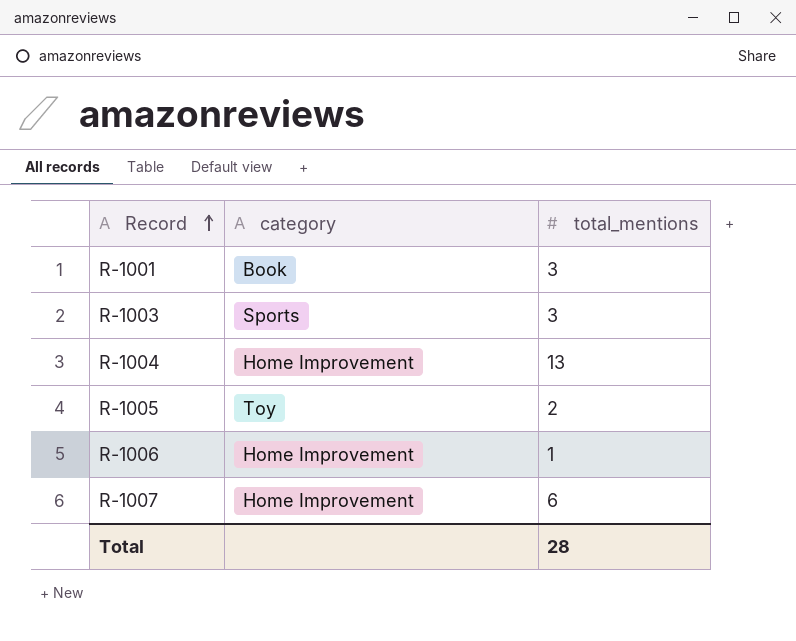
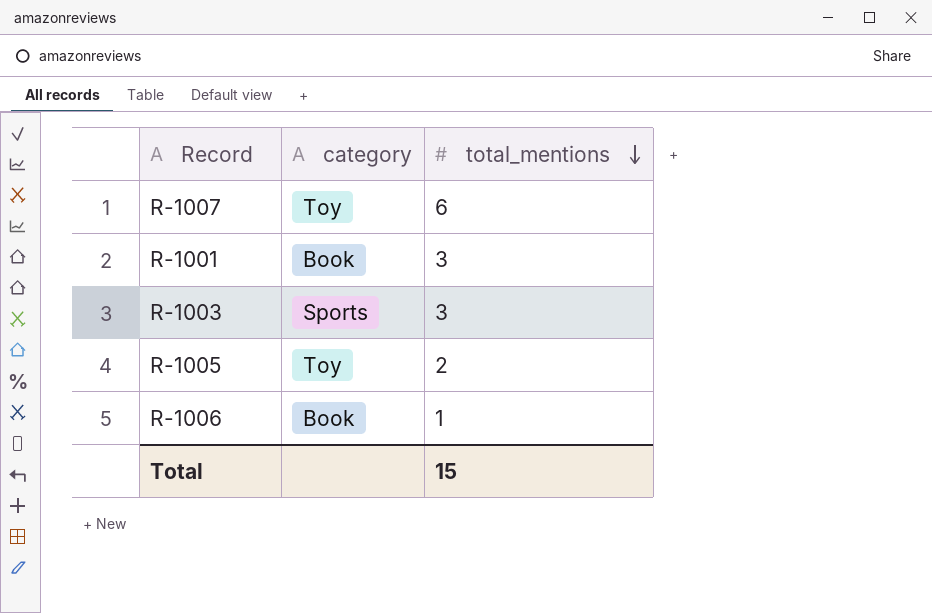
row order: Record ascending -> total_mentions descending
row R-1004: Home Improvement | 13 -> none
R-1007 | category: Home Improvement -> Toy
R-1006 | category: Home Improvement -> Book
Total | total_mentions: 28 -> 15

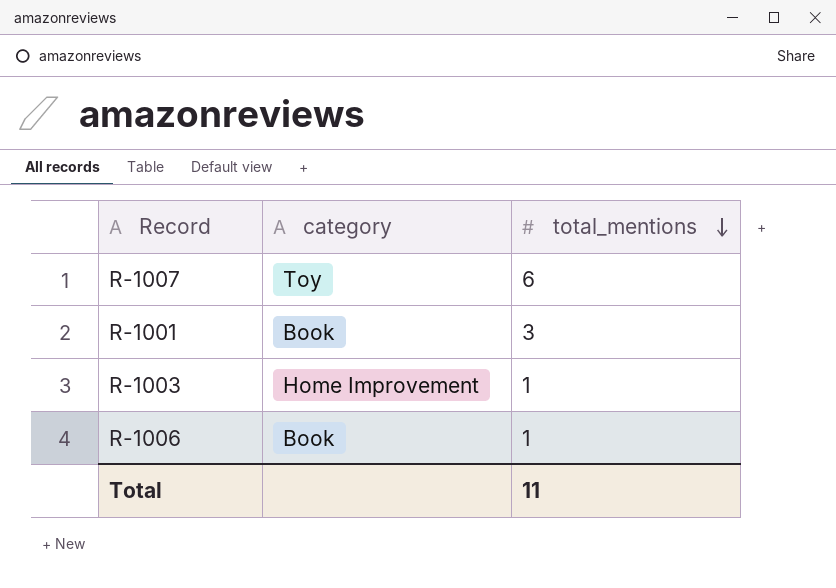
row R-1005: Toy | 2 -> none
R-1003 | category: Sports -> Home Improvement
R-1003 | total_mentions: 3 -> 1
Total | total_mentions: 15 -> 11

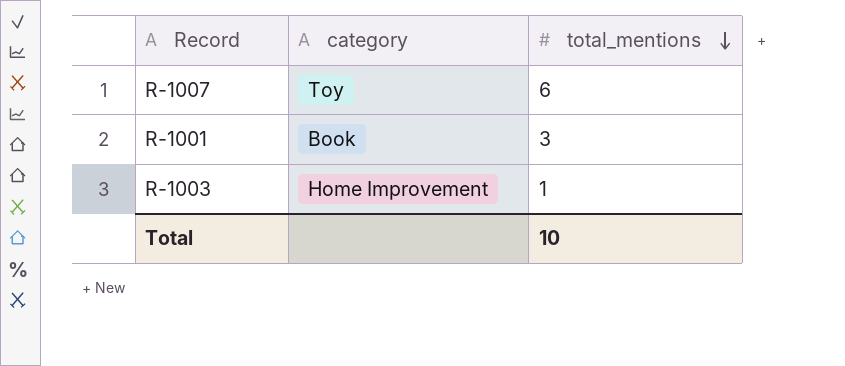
row R-1006: Book | 1 -> none
Total | total_mentions: 11 -> 10

